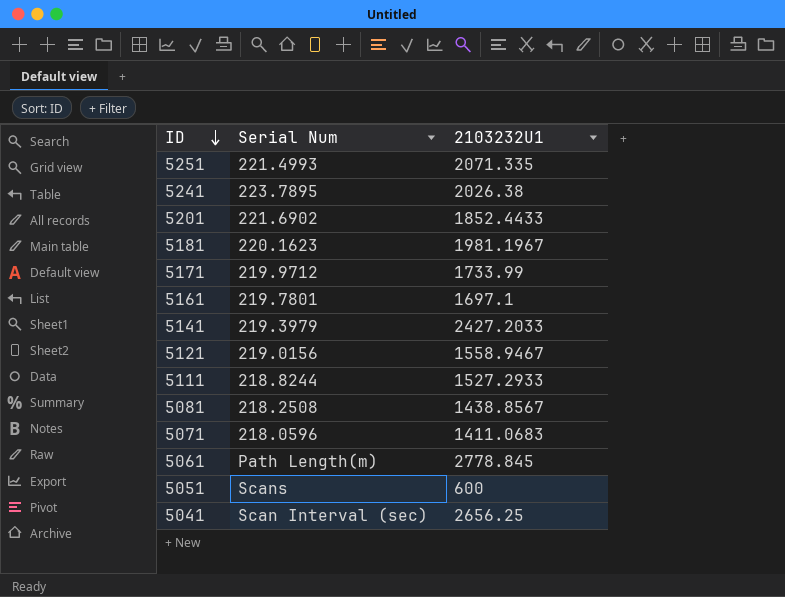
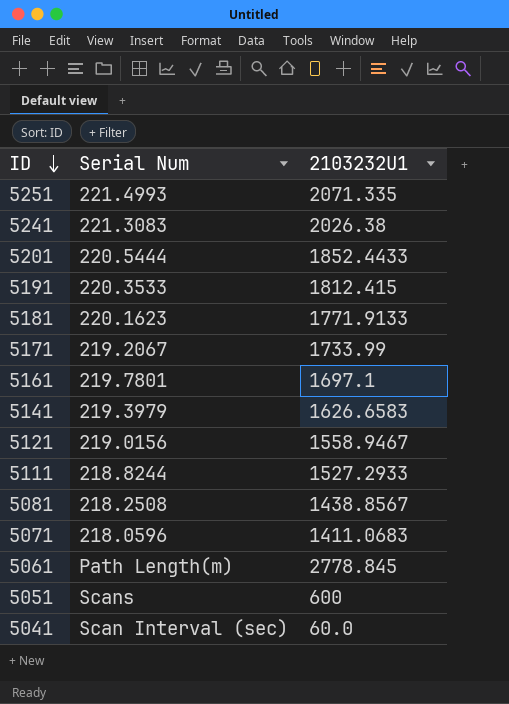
5241 | Serial Num: 223.7895 -> 221.3083
5201 | Serial Num: 221.6902 -> 220.5444
row 5191: none -> 220.3533 | 1812.415
5181 | 2103232U1: 1981.1967 -> 1771.9133
5171 | Serial Num: 219.9712 -> 219.2067
5141 | 2103232U1: 2427.2033 -> 1626.6583
5041 | 2103232U1: 2656.25 -> 60.0

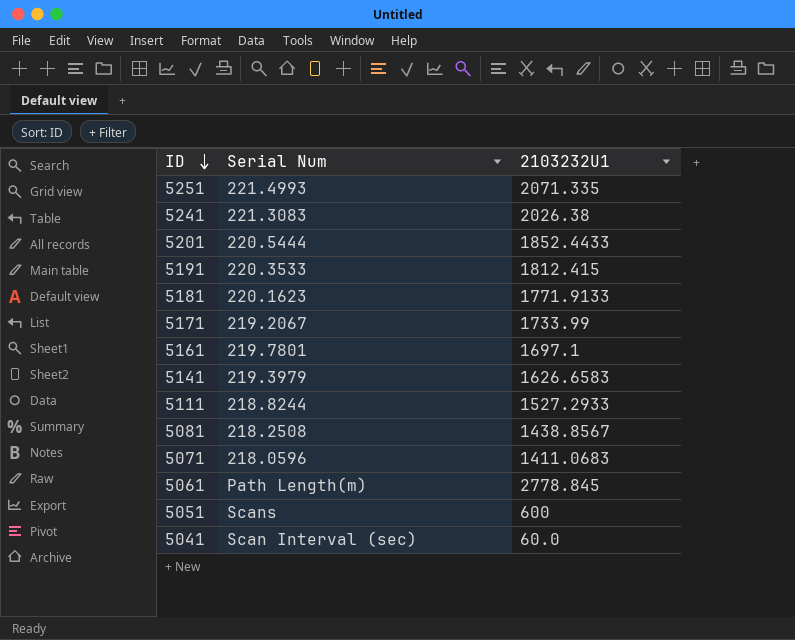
row 5121: 219.0156 | 1558.9467 -> none

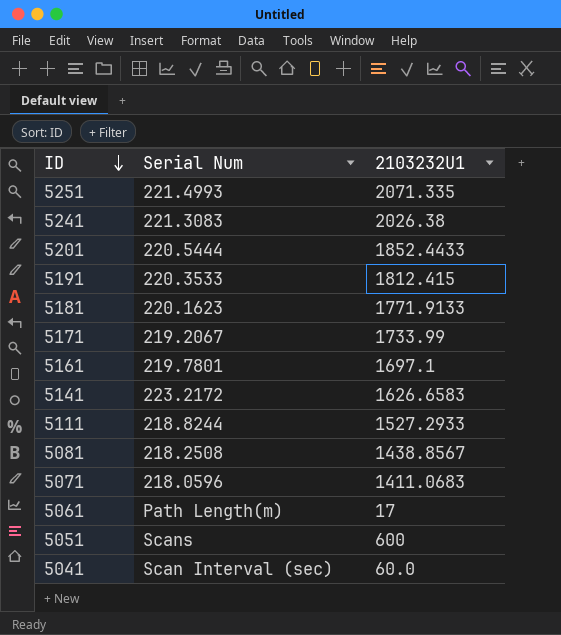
5141 | Serial Num: 219.3979 -> 223.2172
5061 | 2103232U1: 2778.845 -> 17

